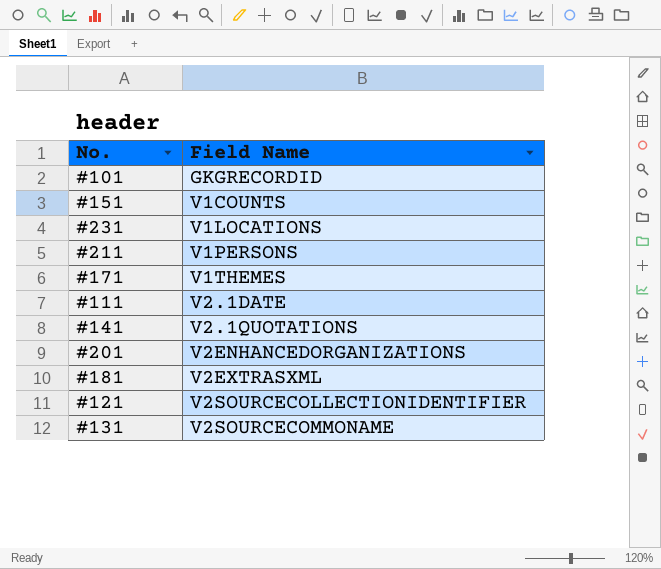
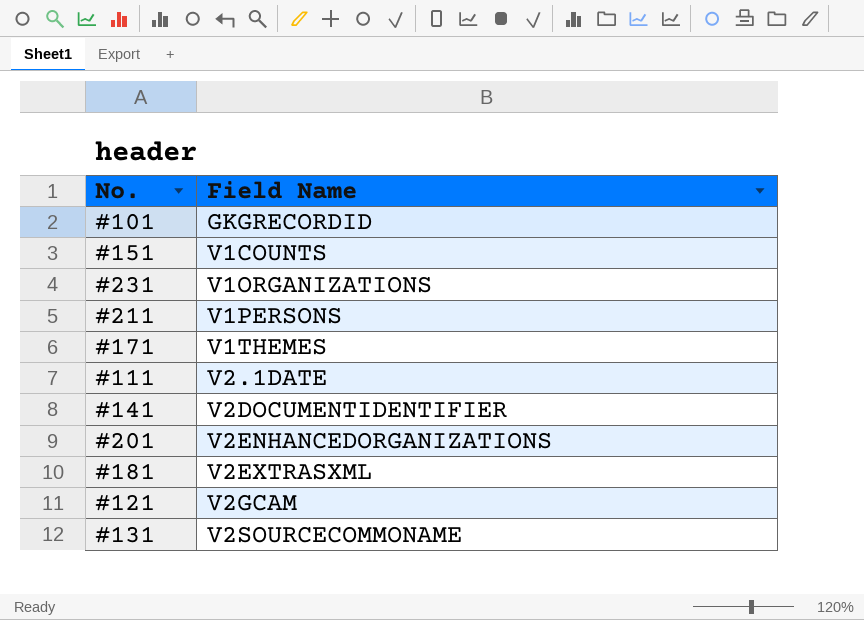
#231 | Field Name: V1LOCATIONS -> V1ORGANIZATIONS
#141 | Field Name: V2.1QUOTATIONS -> V2DOCUMENTIDENTIFIER
#121 | Field Name: V2SOURCECOLLECTIONIDENTIFIER -> V2GCAM

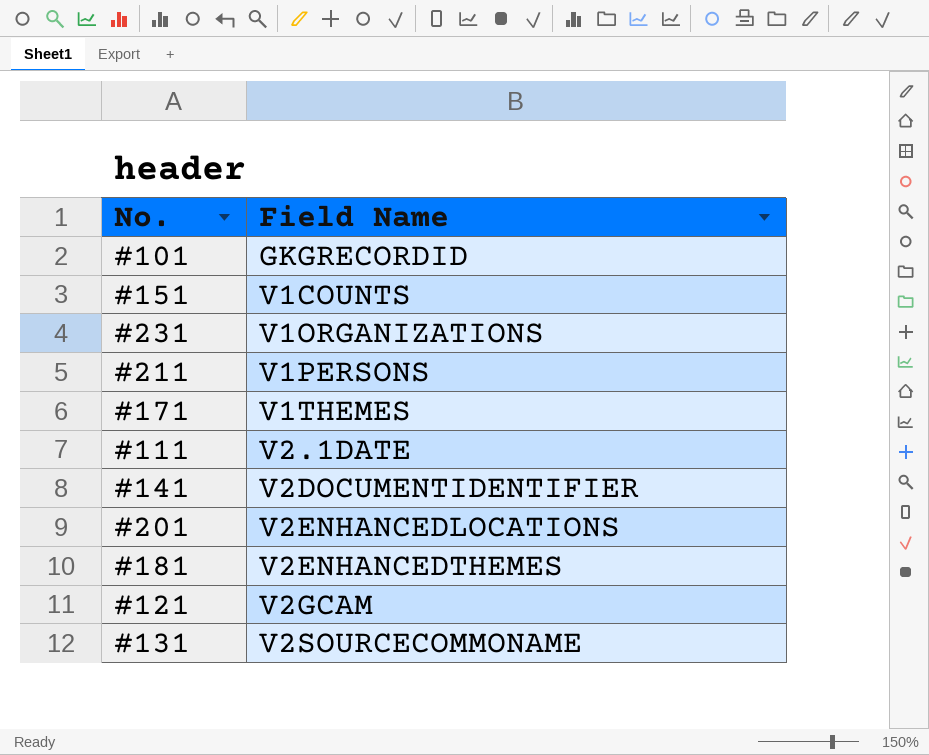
#201 | Field Name: V2ENHANCEDORGANIZATIONS -> V2ENHANCEDLOCATIONS
#181 | Field Name: V2EXTRASXML -> V2ENHANCEDTHEMES

